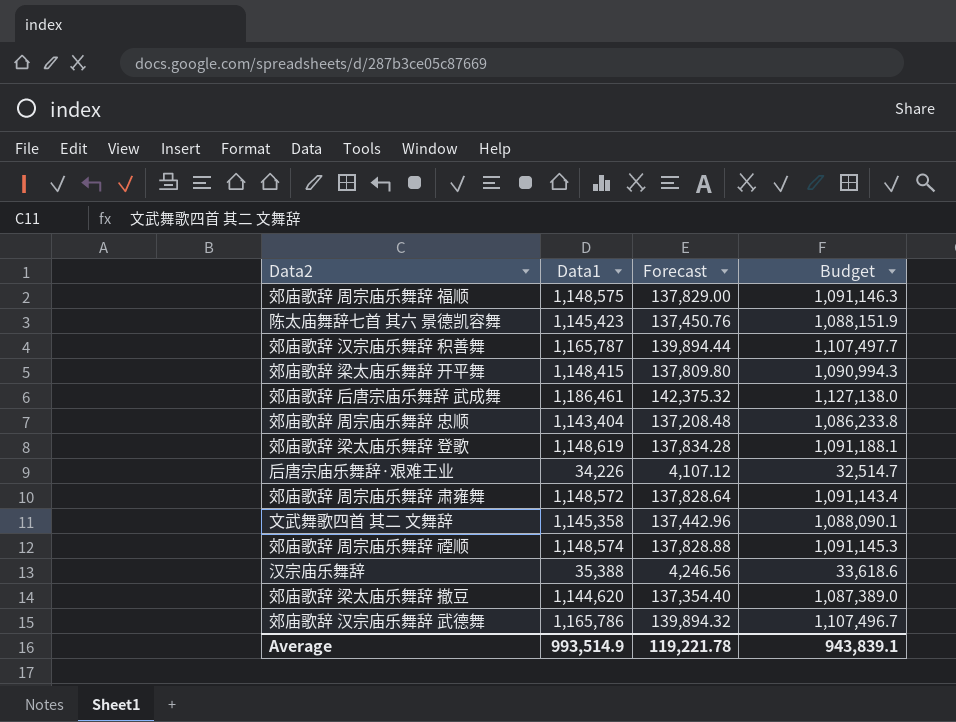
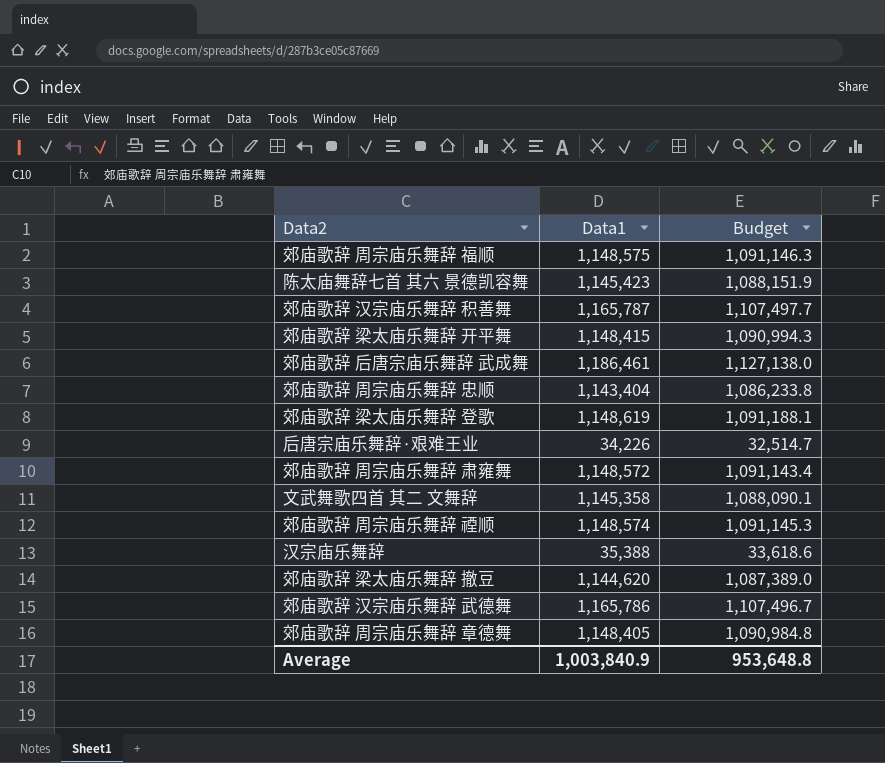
column Forecast | formula: [Data1] * 0.12 -> none
row 郊庙歌辞 周宗庙乐舞辞 章德舞: none -> 1,148,405 | 1,090,984.8
Average | Data1: 993,514.9 -> 1,003,840.9
Average | Budget: 943,839.1 -> 953,648.8

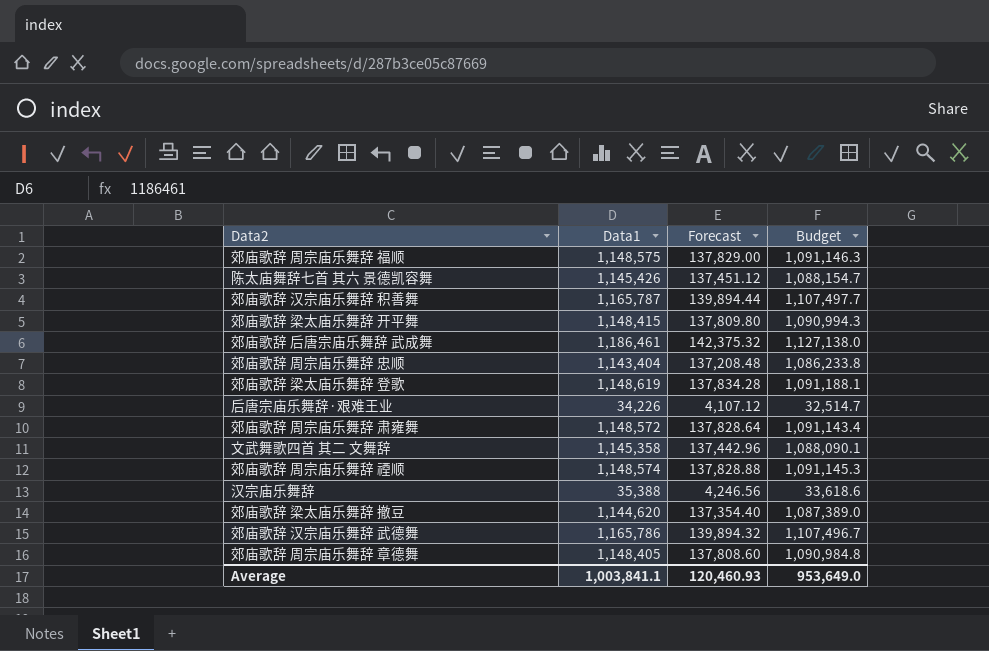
column Forecast | formula: none -> [Data1] * 0.12
陈太庙舞辞七首 其六 景德凯容舞 | Data1: 1,145,423 -> 1,145,426
陈太庙舞辞七首 其六 景德凯容舞 | Budget: 1,088,151.9 -> 1,088,154.7
Average | Data1: 1,003,840.9 -> 1,003,841.1
Average | Budget: 953,648.8 -> 953,649.0

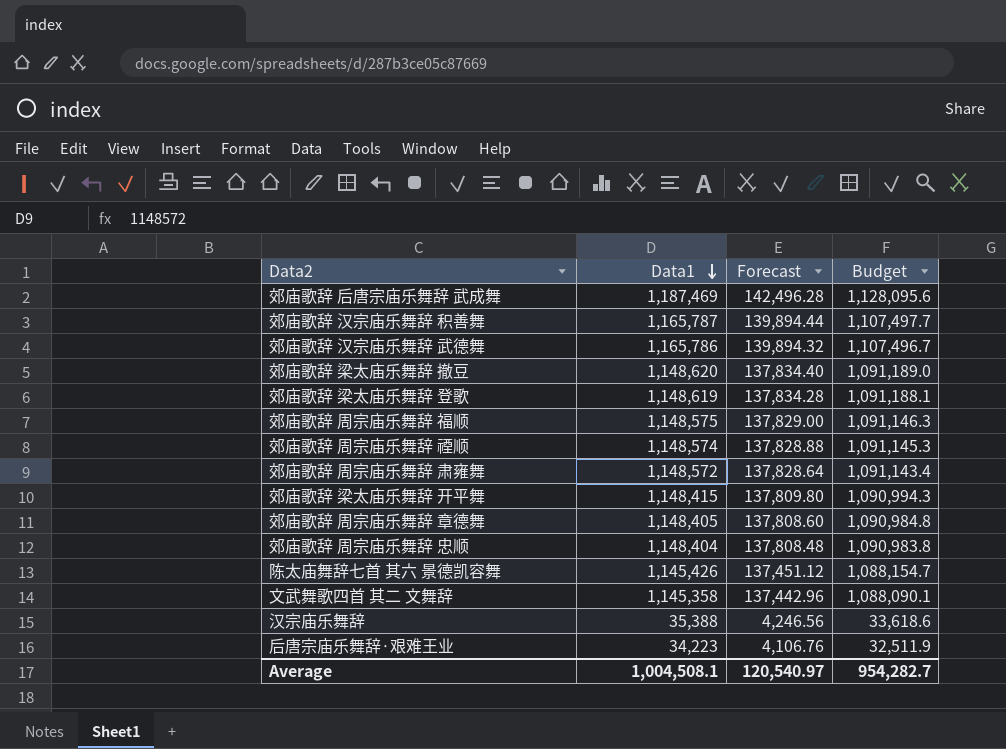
row order: none -> Data1 descending
郊庙歌辞 后唐宗庙乐舞辞 武成舞 | Data1: 1,186,461 -> 1,187,469
郊庙歌辞 后唐宗庙乐舞辞 武成舞 | Forecast: 142,375.32 -> 142,496.28
郊庙歌辞 后唐宗庙乐舞辞 武成舞 | Budget: 1,127,138.0 -> 1,128,095.6
郊庙歌辞 梁太庙乐舞辞 撤豆 | Data1: 1,144,620 -> 1,148,620
郊庙歌辞 梁太庙乐舞辞 撤豆 | Forecast: 137,354.40 -> 137,834.40
郊庙歌辞 梁太庙乐舞辞 撤豆 | Budget: 1,087,389.0 -> 1,091,189.0
郊庙歌辞 周宗庙乐舞辞 忠顺 | Data1: 1,143,404 -> 1,148,404
郊庙歌辞 周宗庙乐舞辞 忠顺 | Forecast: 137,208.48 -> 137,808.48
郊庙歌辞 周宗庙乐舞辞 忠顺 | Budget: 1,086,233.8 -> 1,090,983.8
后唐宗庙乐舞辞·艰难王业 | Data1: 34,226 -> 34,223
后唐宗庙乐舞辞·艰难王业 | Forecast: 4,107.12 -> 4,106.76
后唐宗庙乐舞辞·艰难王业 | Budget: 32,514.7 -> 32,511.9
Average | Data1: 1,003,841.1 -> 1,004,508.1
Average | Forecast: 120,460.93 -> 120,540.97
Average | Budget: 953,649.0 -> 954,282.7

